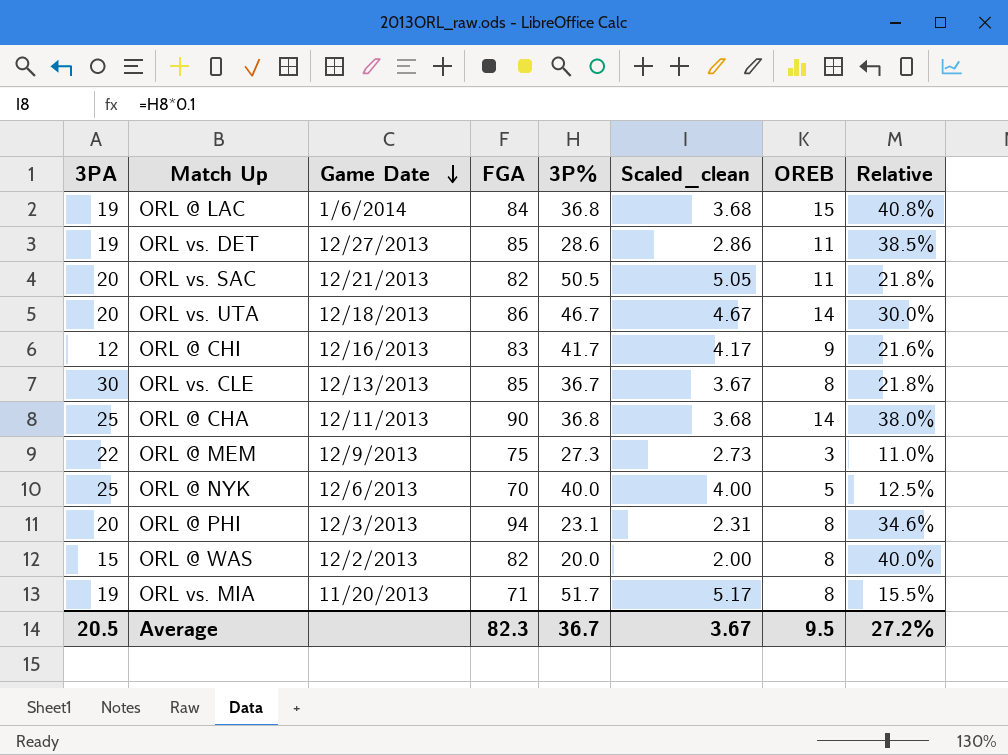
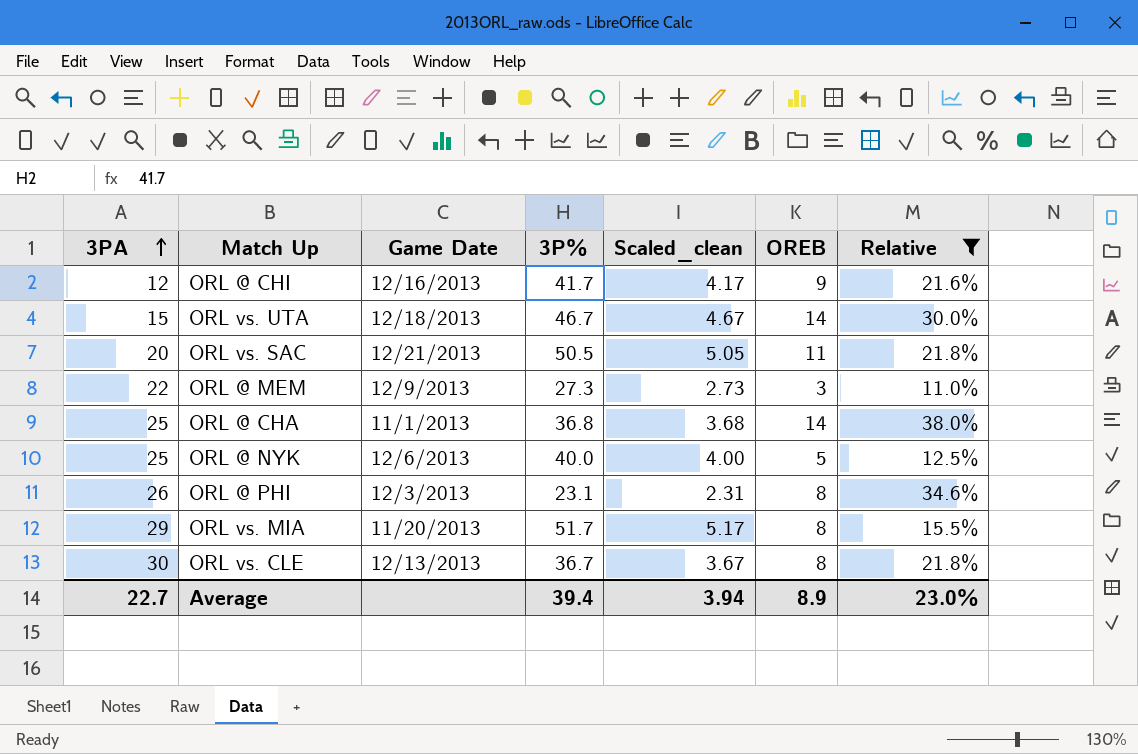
filter: none -> Relative <= 38.0%
row order: Game Date descending -> 3PA ascending
column FGA | position: 4 -> none
ORL vs. UTA | 3PA: 20 -> 15
ORL @ CHA | Game Date: 12/11/2013 -> 11/1/2013
ORL @ PHI | 3PA: 20 -> 26
ORL vs. MIA | 3PA: 19 -> 29
Average | 3PA: 20.5 -> 22.7
Average | 3P%: 36.7 -> 39.4
Average | Scaled_clean: 3.67 -> 3.94
Average | OREB: 9.5 -> 8.9
Average | Relative: 27.2% -> 23.0%

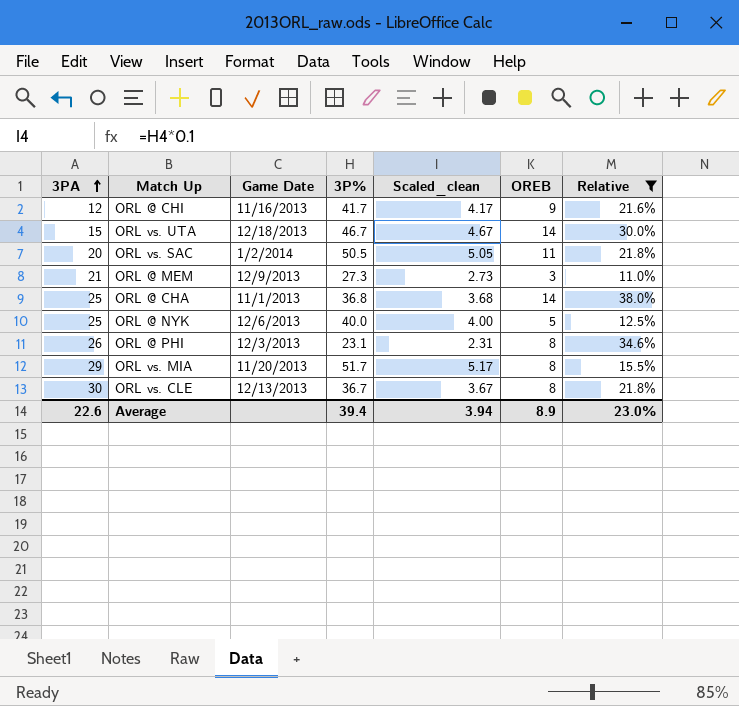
ORL @ CHI | Game Date: 12/16/2013 -> 11/16/2013
ORL vs. SAC | Game Date: 12/21/2013 -> 1/2/2014
ORL @ MEM | 3PA: 22 -> 21
Average | 3PA: 22.7 -> 22.6

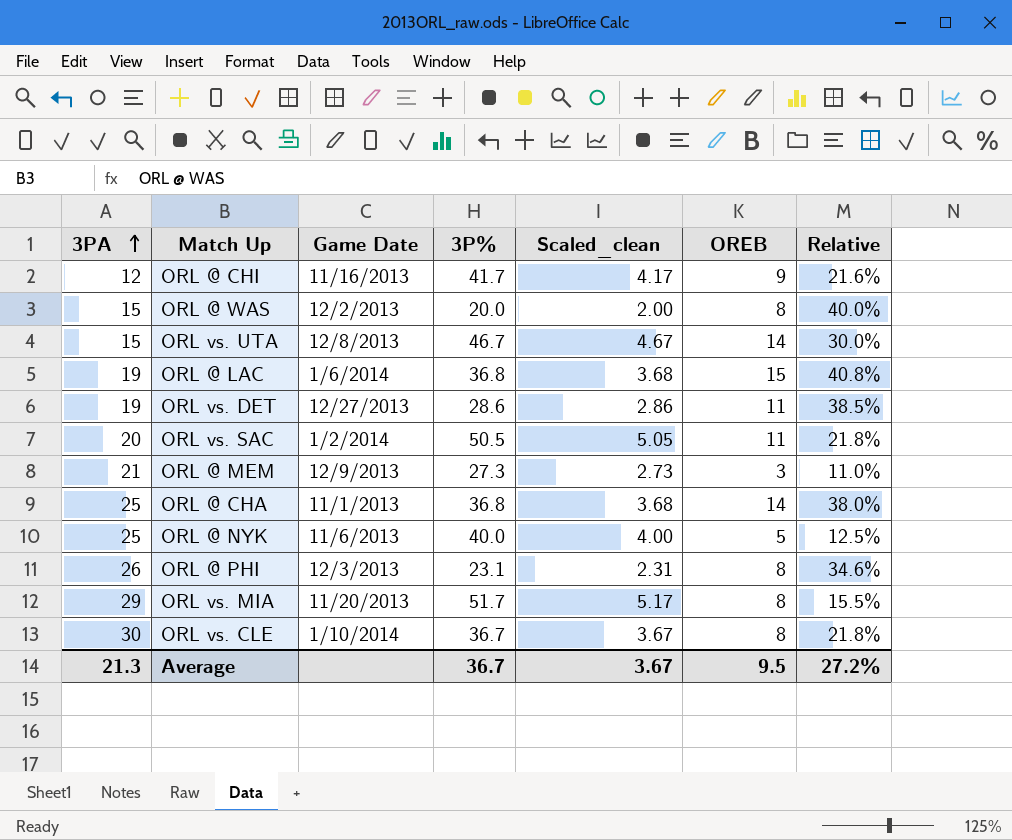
filter: Relative <= 38.0% -> none
ORL vs. UTA | Game Date: 12/18/2013 -> 12/8/2013
ORL @ NYK | Game Date: 12/6/2013 -> 11/6/2013
ORL vs. CLE | Game Date: 12/13/2013 -> 1/10/2014
Average | 3PA: 22.6 -> 21.3
Average | 3P%: 39.4 -> 36.7
Average | Scaled_clean: 3.94 -> 3.67
Average | OREB: 8.9 -> 9.5
Average | Relative: 23.0% -> 27.2%

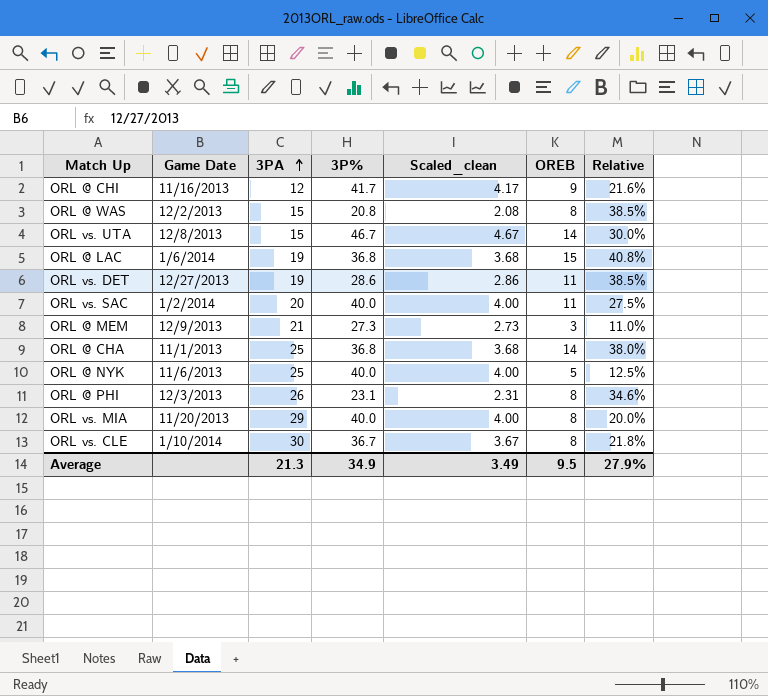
column 3PA | position: 1 -> 3
ORL @ WAS | 3P%: 20.0 -> 20.8
ORL @ WAS | Scaled_clean: 2.00 -> 2.08
ORL @ WAS | Relative: 40.0% -> 38.5%
ORL vs. SAC | 3P%: 50.5 -> 40.0
ORL vs. SAC | Scaled_clean: 5.05 -> 4.00
ORL vs. SAC | Relative: 21.8% -> 27.5%
ORL vs. MIA | 3P%: 51.7 -> 40.0
ORL vs. MIA | Scaled_clean: 5.17 -> 4.00
ORL vs. MIA | Relative: 15.5% -> 20.0%
Average | 3P%: 36.7 -> 34.9
Average | Scaled_clean: 3.67 -> 3.49
Average | Relative: 27.2% -> 27.9%

